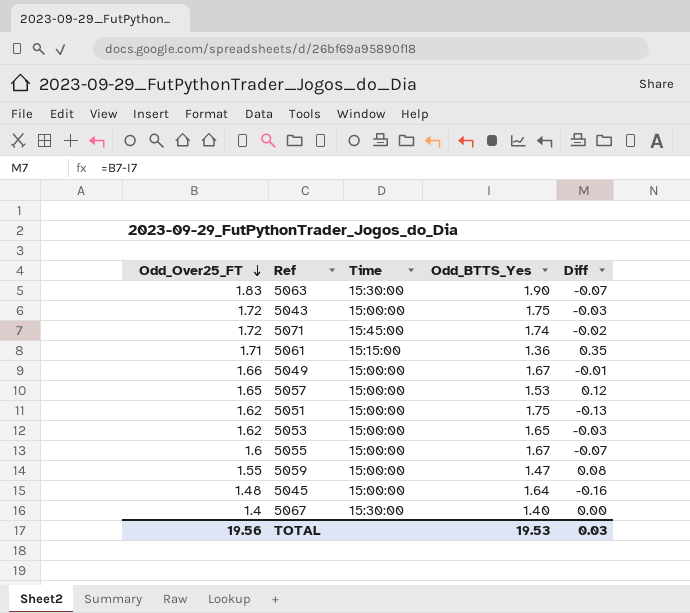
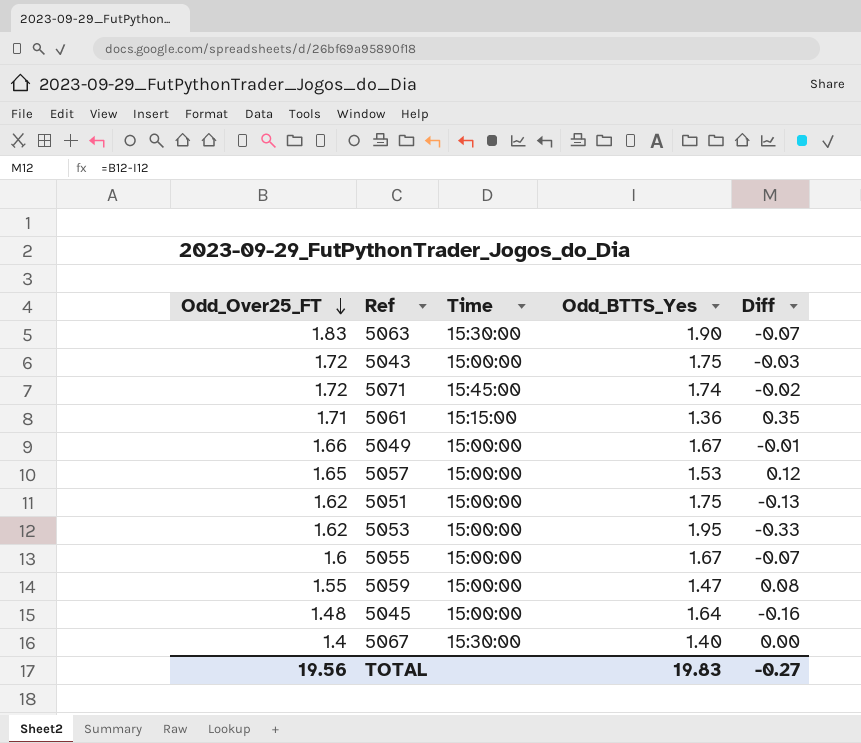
5053 | Odd_BTTS_Yes: 1.65 -> 1.95
5053 | Diff: -0.03 -> -0.33
TOTAL | Odd_BTTS_Yes: 19.53 -> 19.83
TOTAL | Diff: 0.03 -> -0.27

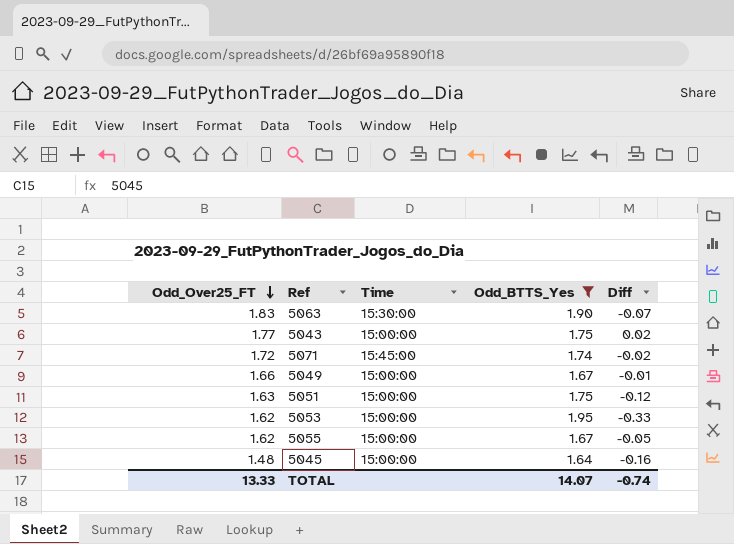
filter: none -> Odd_BTTS_Yes >= 1.64
5043 | Odd_Over25_FT: 1.72 -> 1.77
5043 | Diff: -0.03 -> 0.02
5051 | Odd_Over25_FT: 1.62 -> 1.63
5051 | Diff: -0.13 -> -0.12
5055 | Odd_Over25_FT: 1.6 -> 1.62
5055 | Diff: -0.07 -> -0.05
TOTAL | Odd_Over25_FT: 19.56 -> 13.33
TOTAL | Odd_BTTS_Yes: 19.83 -> 14.07
TOTAL | Diff: -0.27 -> -0.74

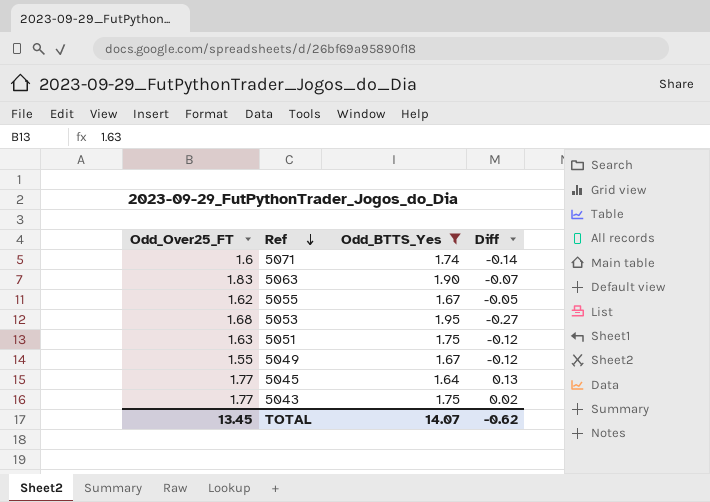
row order: Odd_Over25_FT descending -> Ref descending
column Time | position: 3 -> none
5071 | Odd_Over25_FT: 1.72 -> 1.6
5071 | Diff: -0.02 -> -0.14
5053 | Odd_Over25_FT: 1.62 -> 1.68
5053 | Diff: -0.33 -> -0.27
5049 | Odd_Over25_FT: 1.66 -> 1.55
5049 | Diff: -0.01 -> -0.12
5045 | Odd_Over25_FT: 1.48 -> 1.77
5045 | Diff: -0.16 -> 0.13
TOTAL | Odd_Over25_FT: 13.33 -> 13.45
TOTAL | Diff: -0.74 -> -0.62

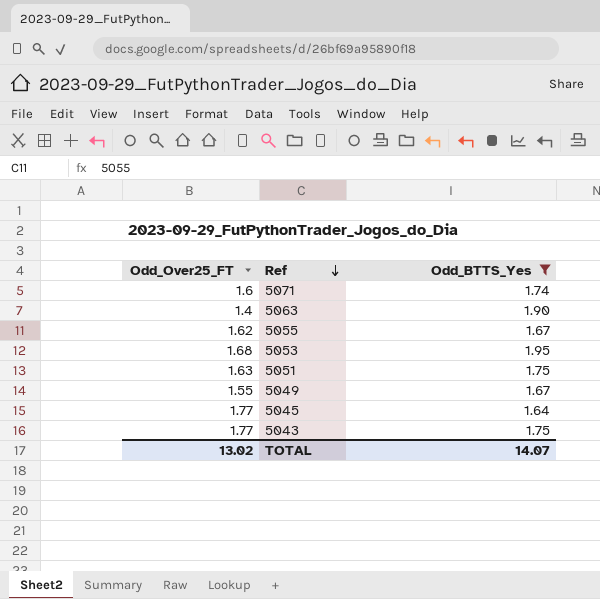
column Diff | formula: [Odd_Over25_FT] - [Odd_BTTS_Yes] -> none
5063 | Odd_Over25_FT: 1.83 -> 1.4
TOTAL | Odd_Over25_FT: 13.45 -> 13.02

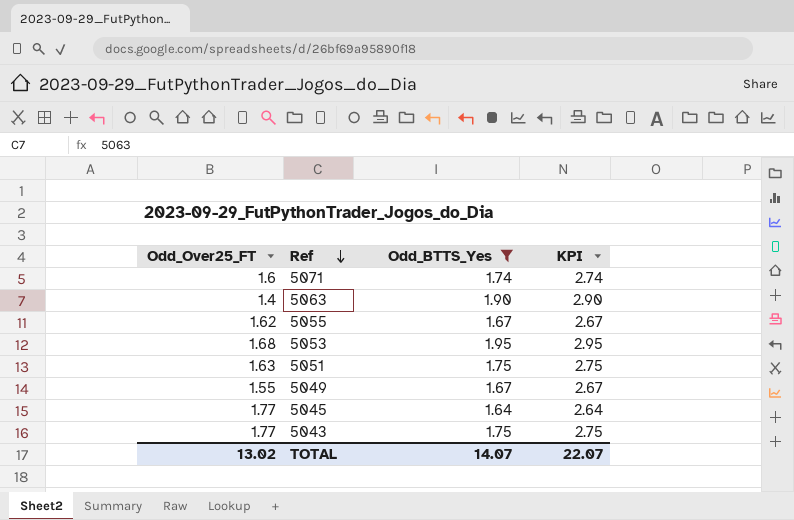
column KPI | formula: none -> [Odd_BTTS_Yes] + 1

